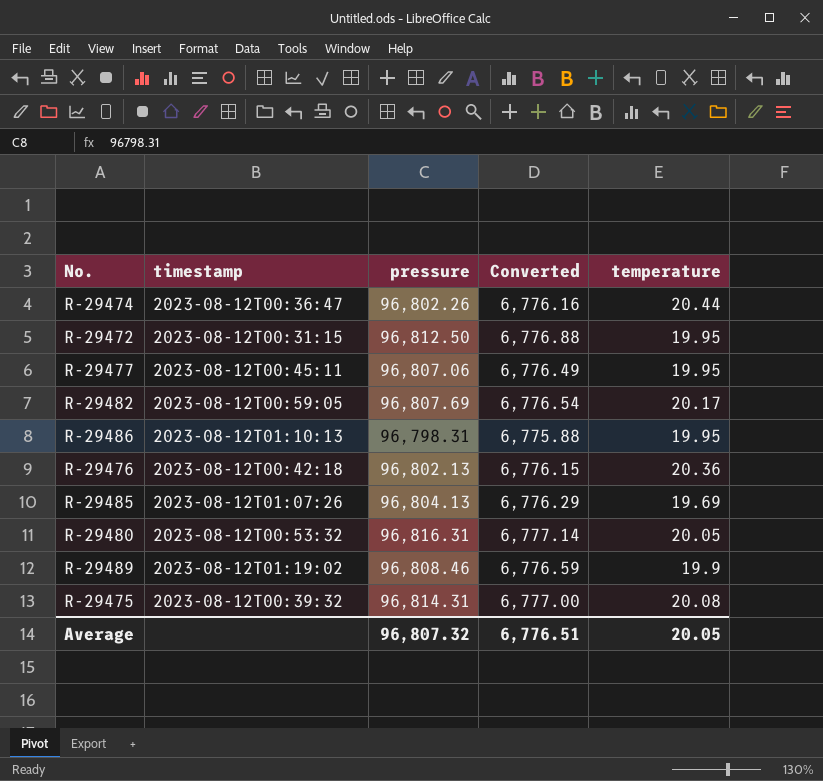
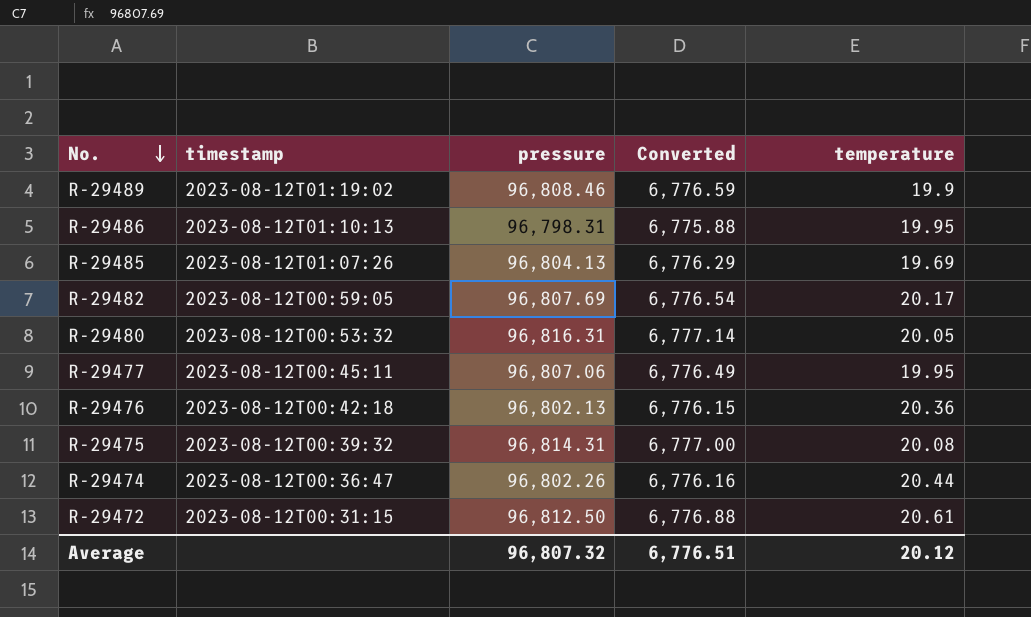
row order: none -> No. descending
R-29472 | temperature: 19.95 -> 20.61
Average | temperature: 20.05 -> 20.12

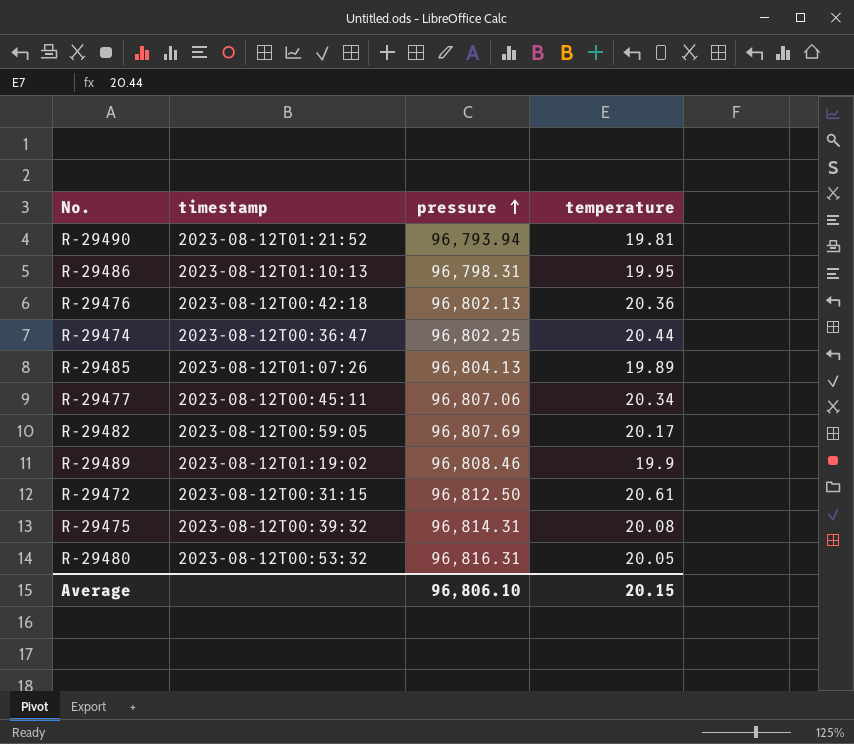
row order: No. descending -> pressure ascending
column Converted | formula: [pressure] * 0.07 -> none
row R-29490: none -> 2023-08-12T01:21:52 | 96,793.94 | 19.81
R-29474 | pressure: 96,802.26 -> 96,802.25
R-29485 | temperature: 19.69 -> 19.89
R-29477 | temperature: 19.95 -> 20.34
Average | pressure: 96,807.32 -> 96,806.10
Average | temperature: 20.12 -> 20.15

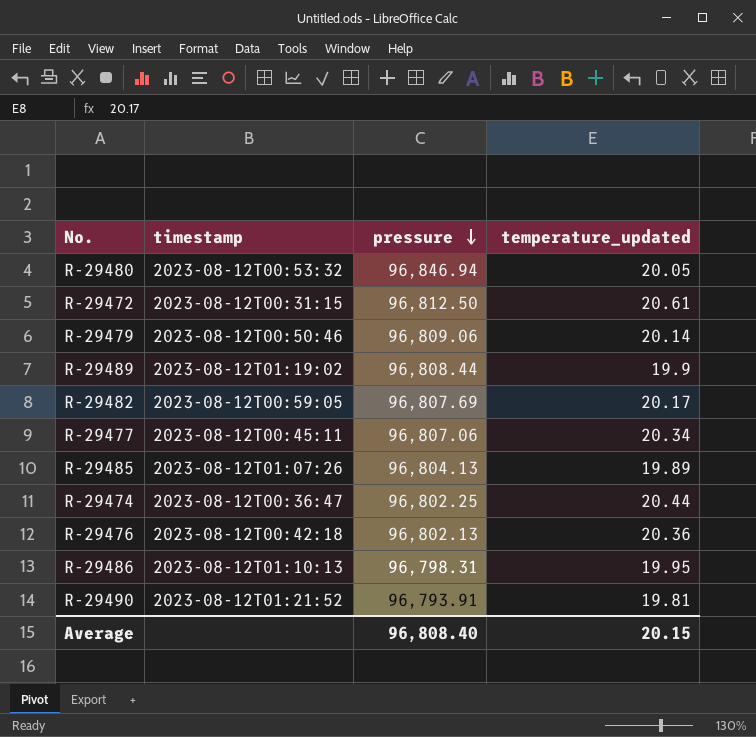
row order: pressure ascending -> pressure descending
column name: temperature -> temperature_updated
row R-29475: 2023-08-12T00:39:32 | 96,814.31 | 20.08 -> none
R-29480 | pressure: 96,816.31 -> 96,846.94
row R-29479: none -> 2023-08-12T00:50:46 | 96,809.06 | 20.14
R-29489 | pressure: 96,808.46 -> 96,808.44
R-29490 | pressure: 96,793.94 -> 96,793.91
Average | pressure: 96,806.10 -> 96,808.40

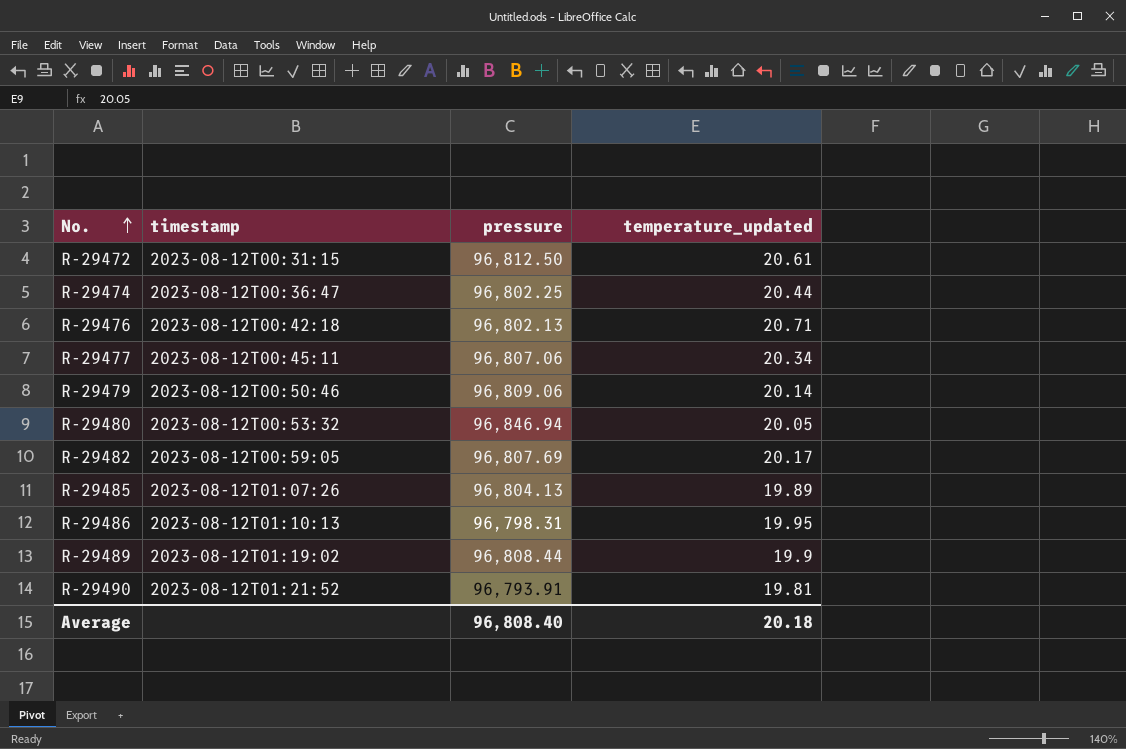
row order: pressure descending -> No. ascending
R-29476 | temperature_updated: 20.36 -> 20.71
Average | temperature_updated: 20.15 -> 20.18

